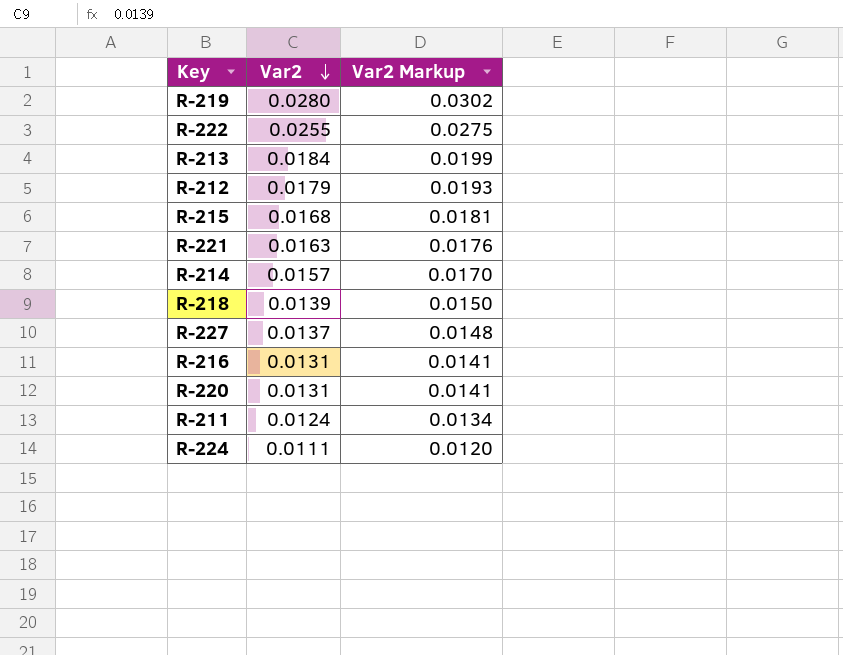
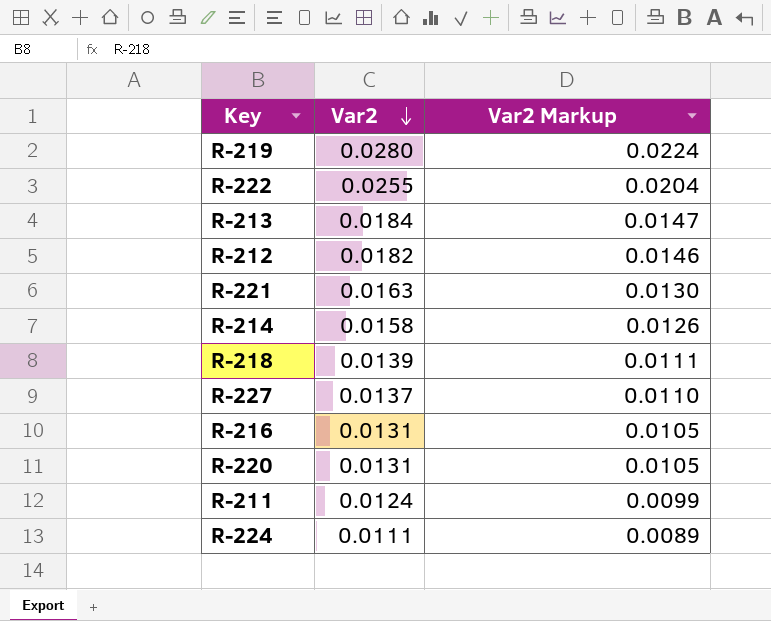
column Var2 Markup | formula: [Var2] * 1.08 -> [Var2] * 0.8
row R-215: 0.0168 | 0.0181 -> none
R-212 | Var2: 0.0179 -> 0.0182
R-214 | Var2: 0.0157 -> 0.0158

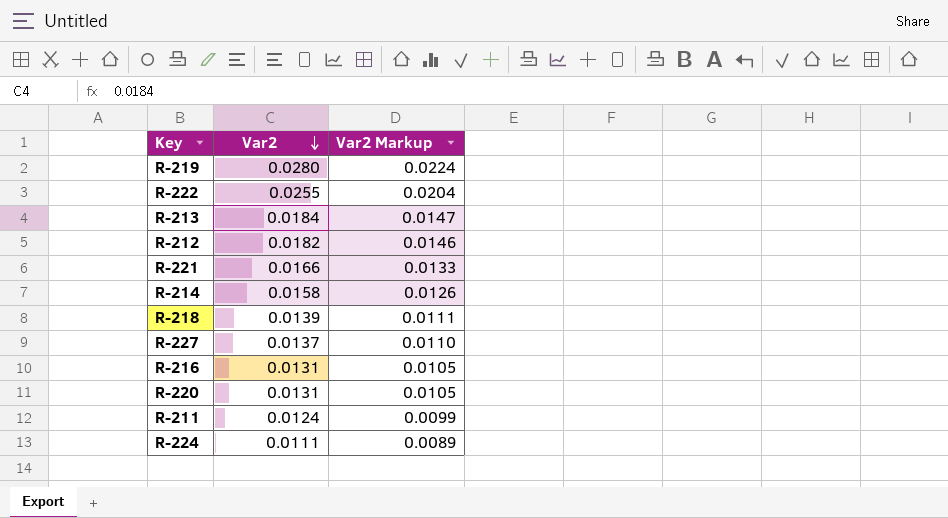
R-221 | Var2: 0.0163 -> 0.0166
R-221 | Var2 Markup: 0.0130 -> 0.0133

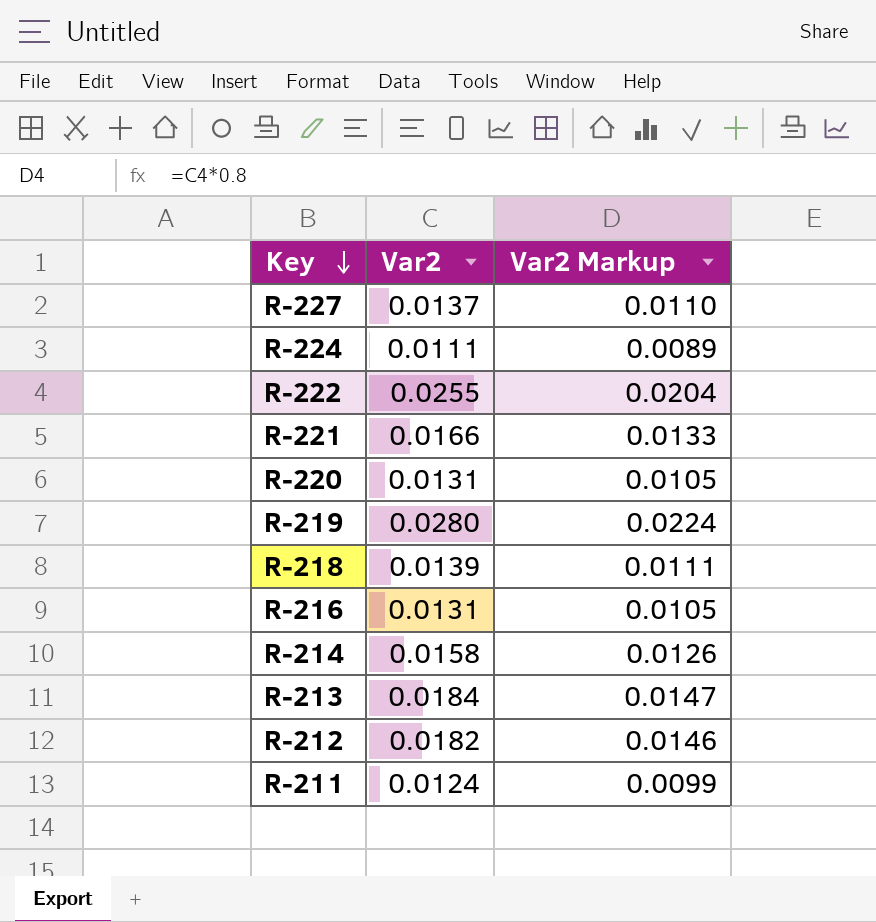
row order: Var2 descending -> Key descending

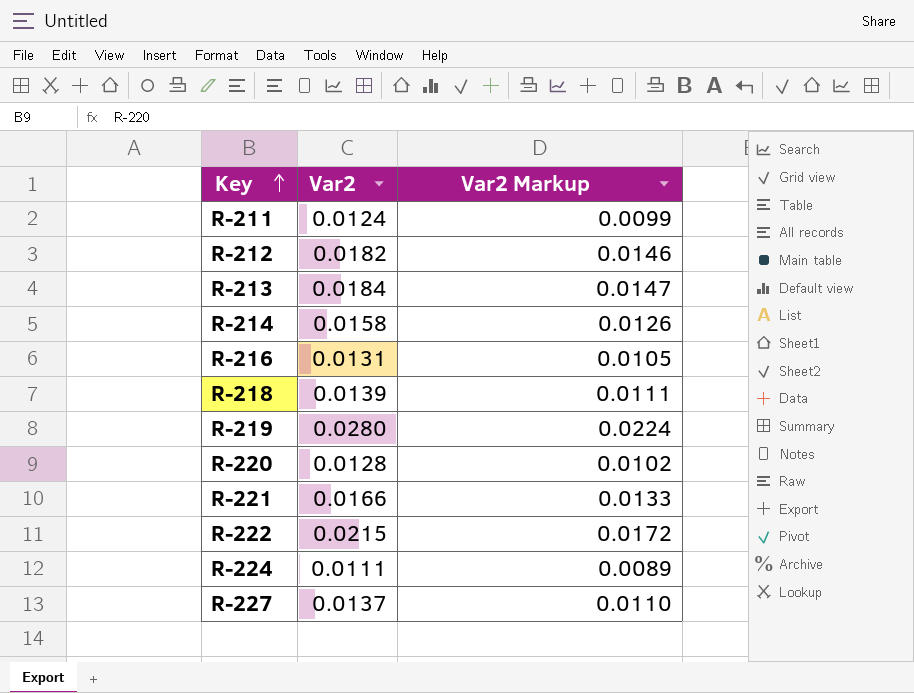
row order: Key descending -> Key ascending
R-220 | Var2: 0.0131 -> 0.0128
R-220 | Var2 Markup: 0.0105 -> 0.0102
R-222 | Var2: 0.0255 -> 0.0215
R-222 | Var2 Markup: 0.0204 -> 0.0172

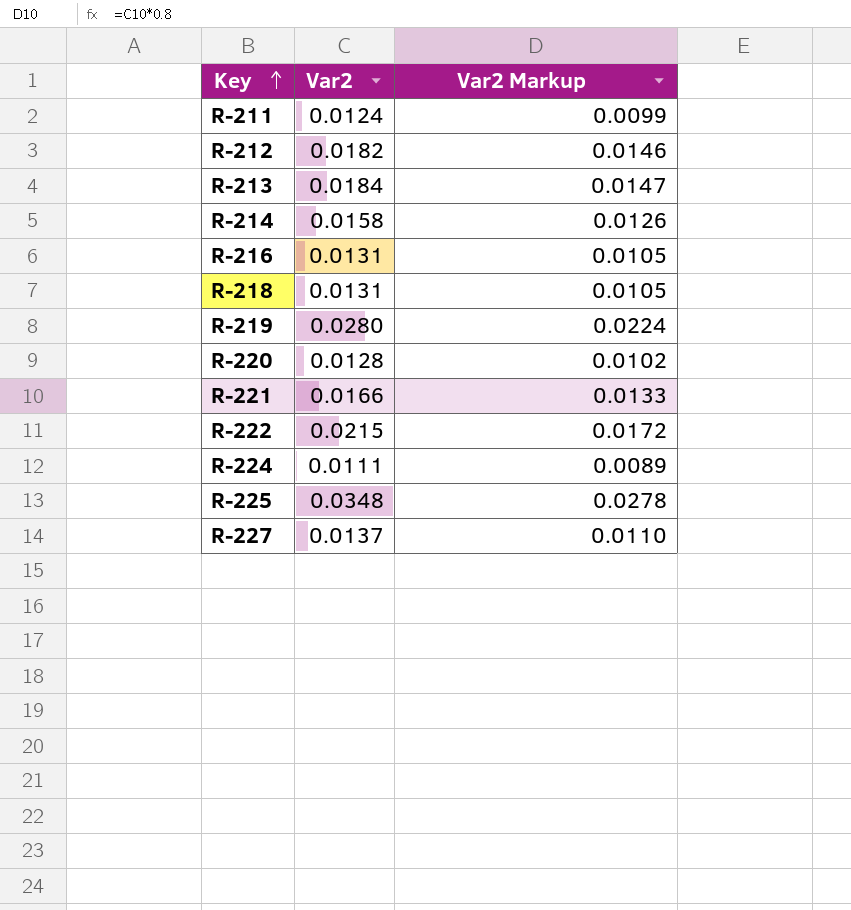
R-218 | Var2: 0.0139 -> 0.0131
R-218 | Var2 Markup: 0.0111 -> 0.0105
row R-225: none -> 0.0348 | 0.0278

